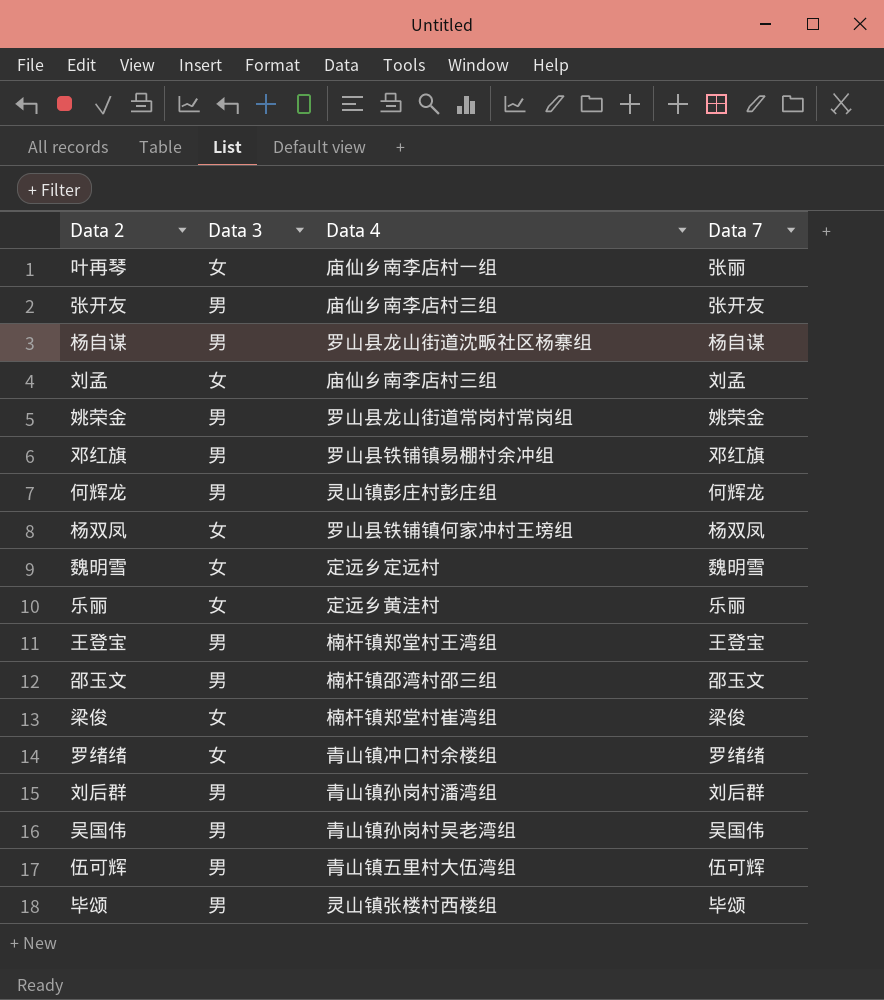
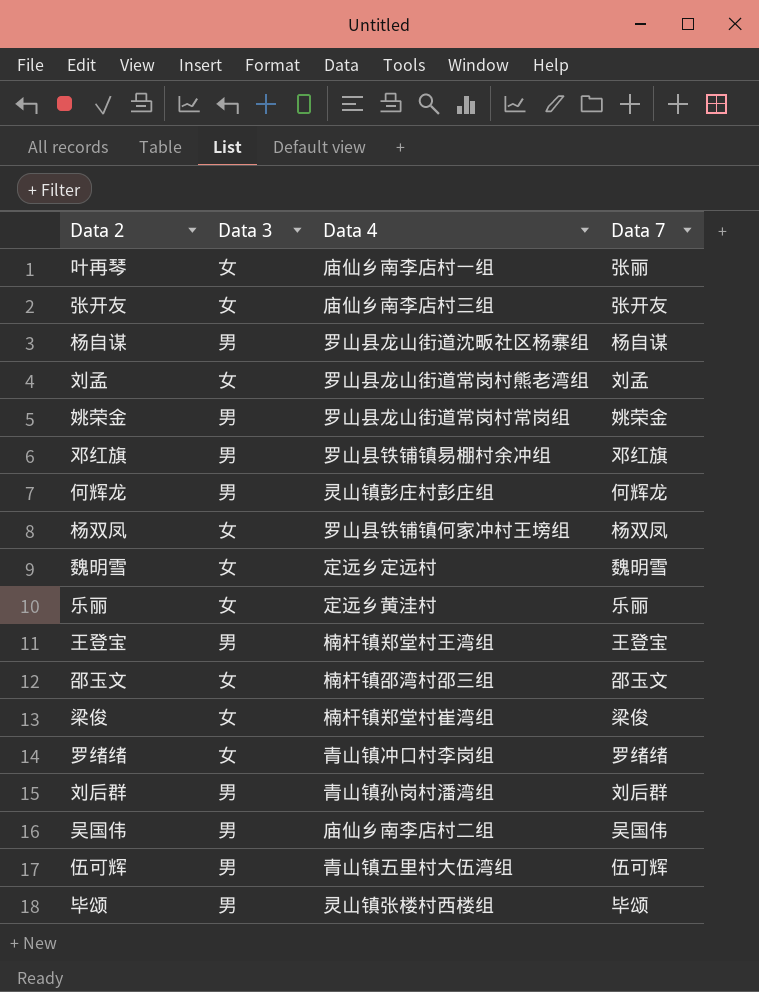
张开友 | Data 3: 男 -> 女
刘孟 | Data 4: 庙仙乡南李店村三组 -> 罗山县龙山街道常岗村熊老湾组
邵玉文 | Data 3: 男 -> 女
罗绪绪 | Data 4: 青山镇冲口村余楼组 -> 青山镇冲口村李岗组
吴国伟 | Data 4: 青山镇孙岗村吴老湾组 -> 庙仙乡南李店村二组

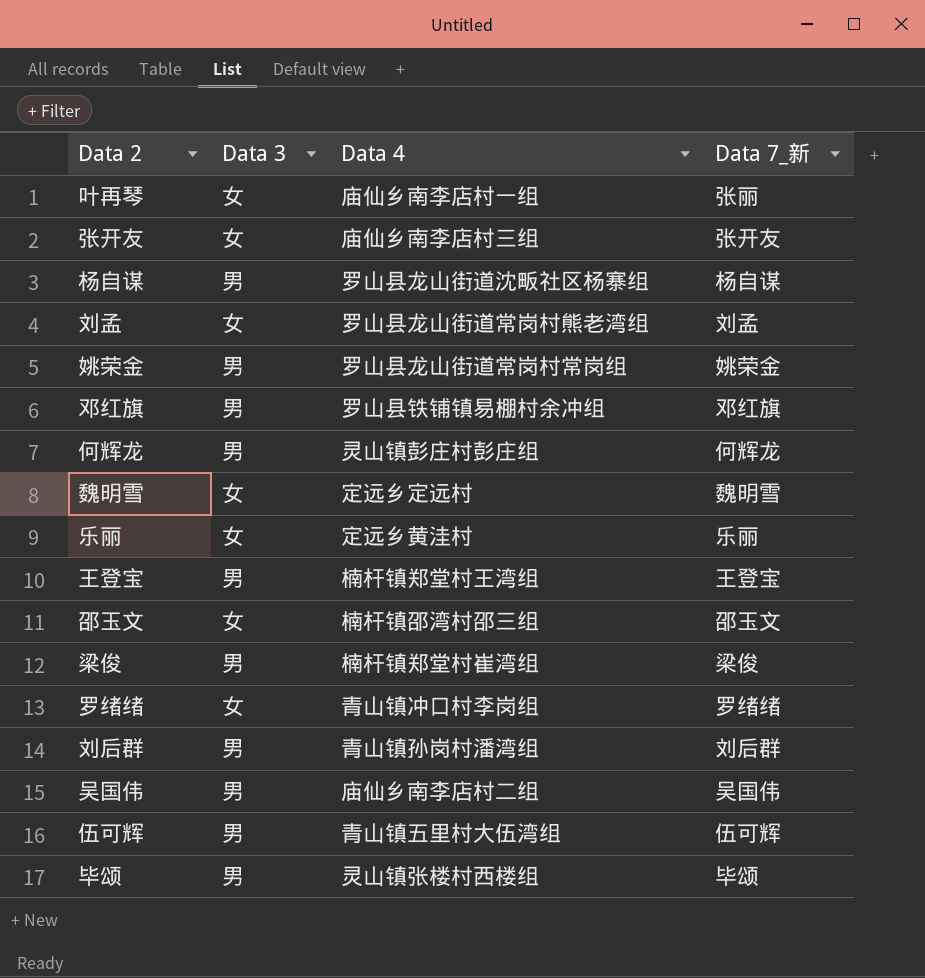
column name: Data 7 -> Data 7_新
row 杨双凤: 女 | 罗山县铁铺镇何家冲村王塝组 | 杨双凤 -> none
梁俊 | Data 3: 女 -> 男

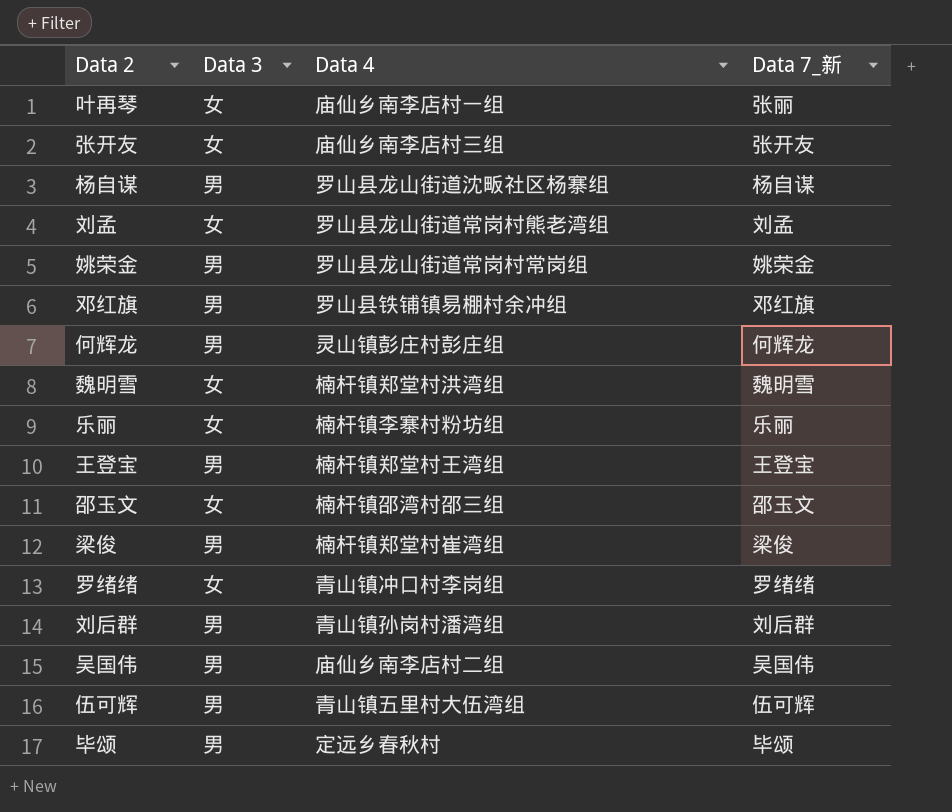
魏明雪 | Data 4: 定远乡定远村 -> 楠杆镇郑堂村洪湾组
乐丽 | Data 4: 定远乡黄洼村 -> 楠杆镇李寨村粉坊组
毕颂 | Data 4: 灵山镇张楼村西楼组 -> 定远乡春秋村

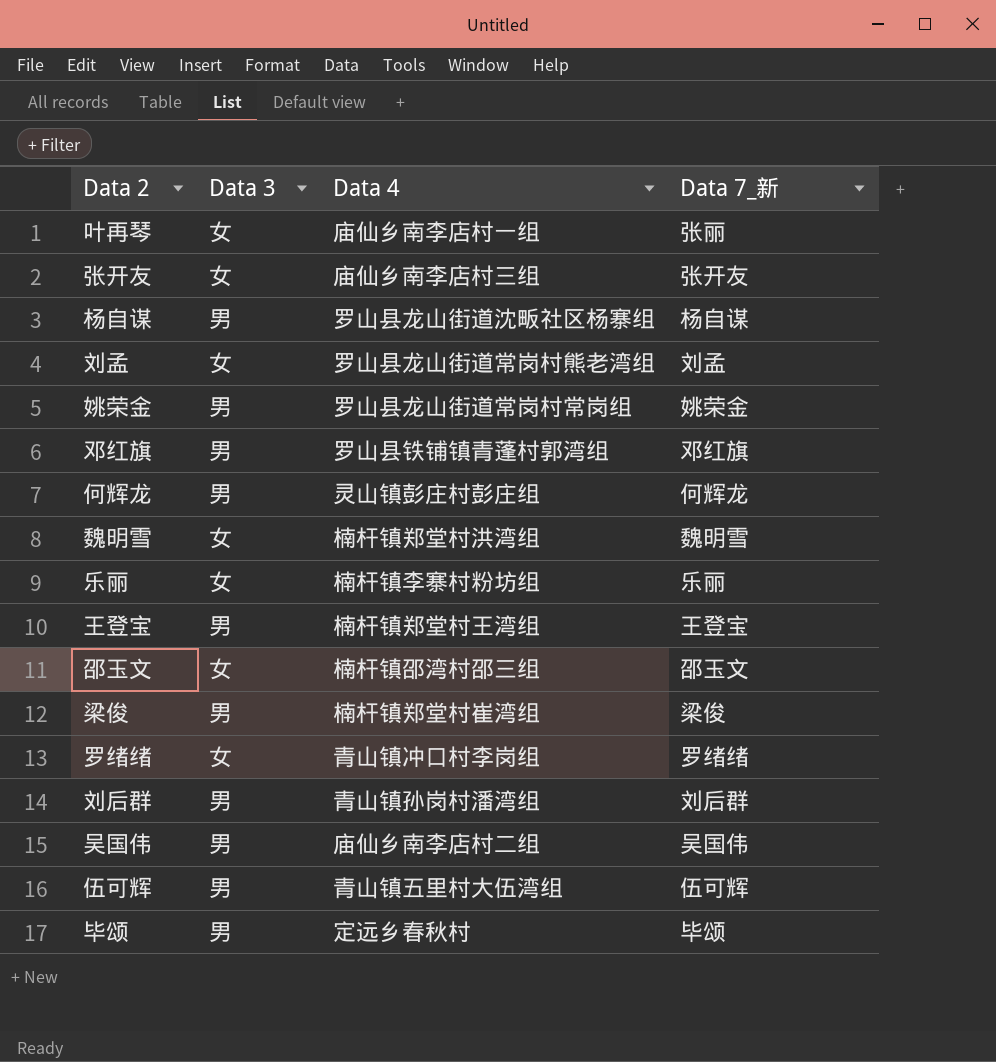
邓红旗 | Data 4: 罗山县铁铺镇易棚村余冲组 -> 罗山县铁铺镇青蓬村郭湾组

